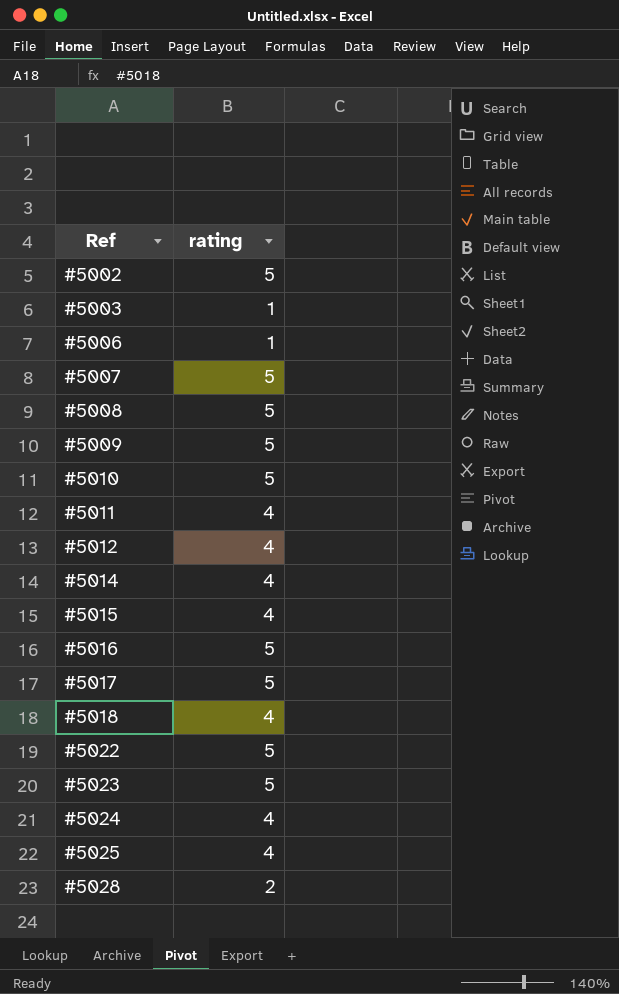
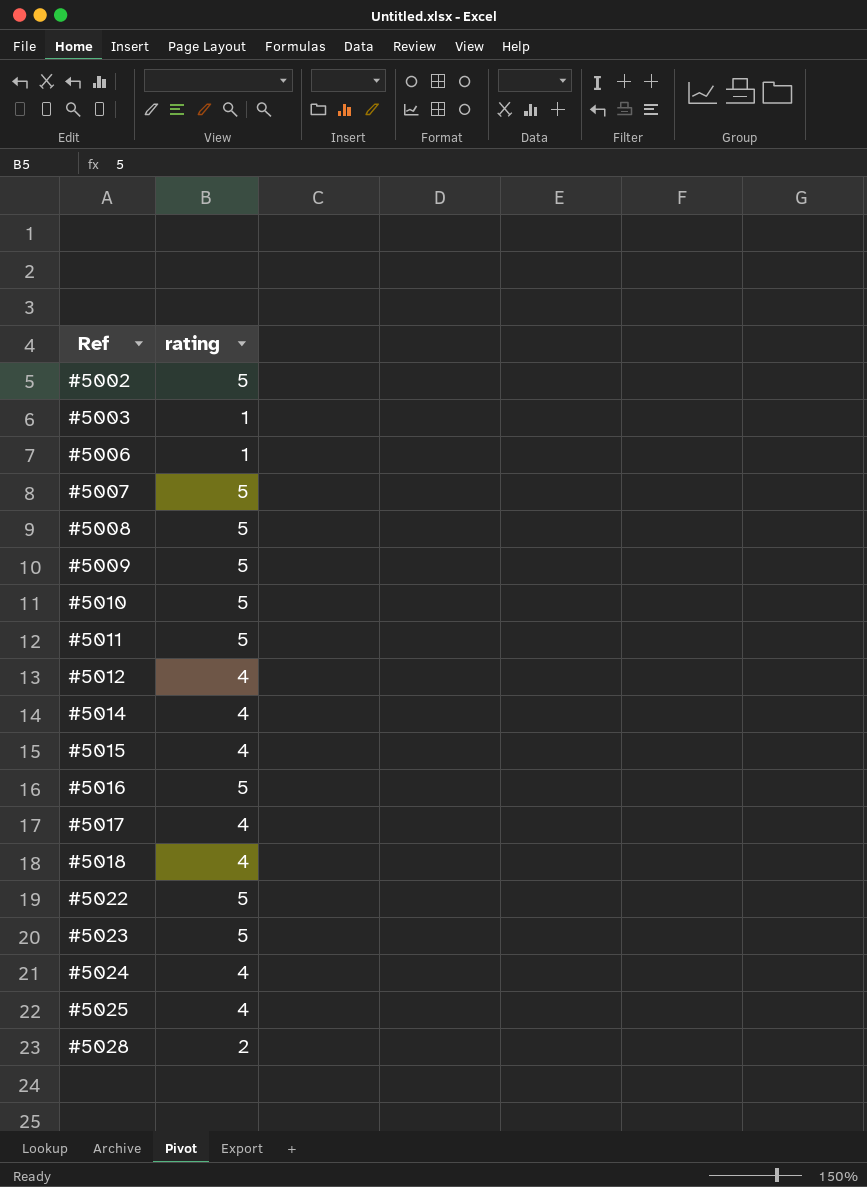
#5011 | rating: 4 -> 5
#5017 | rating: 5 -> 4

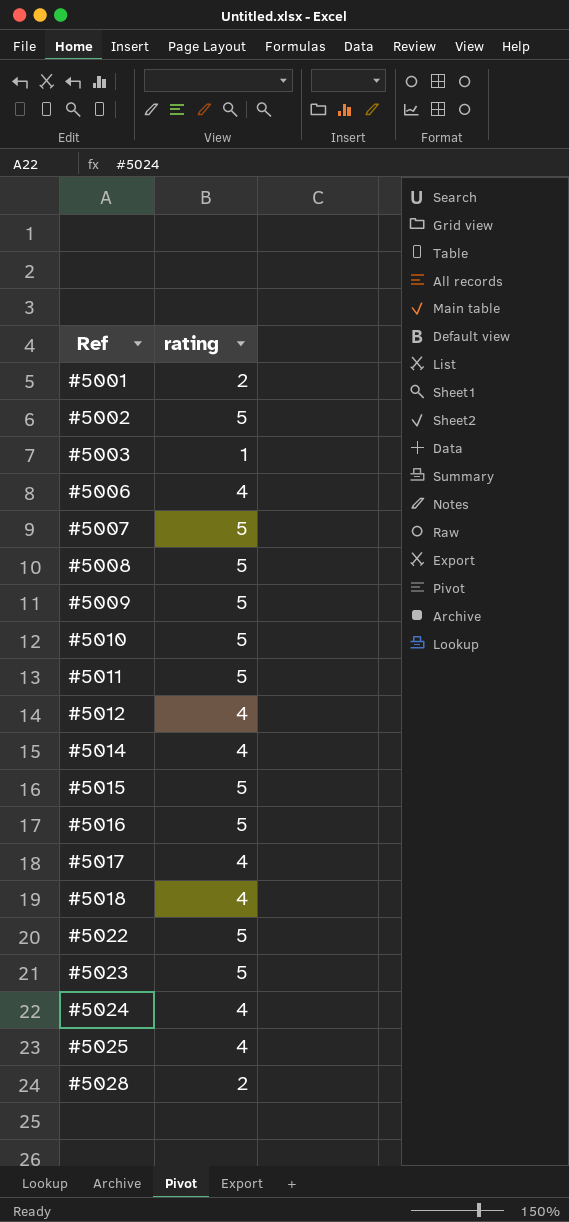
row #5001: none -> 2
#5006 | rating: 1 -> 4
#5015 | rating: 4 -> 5

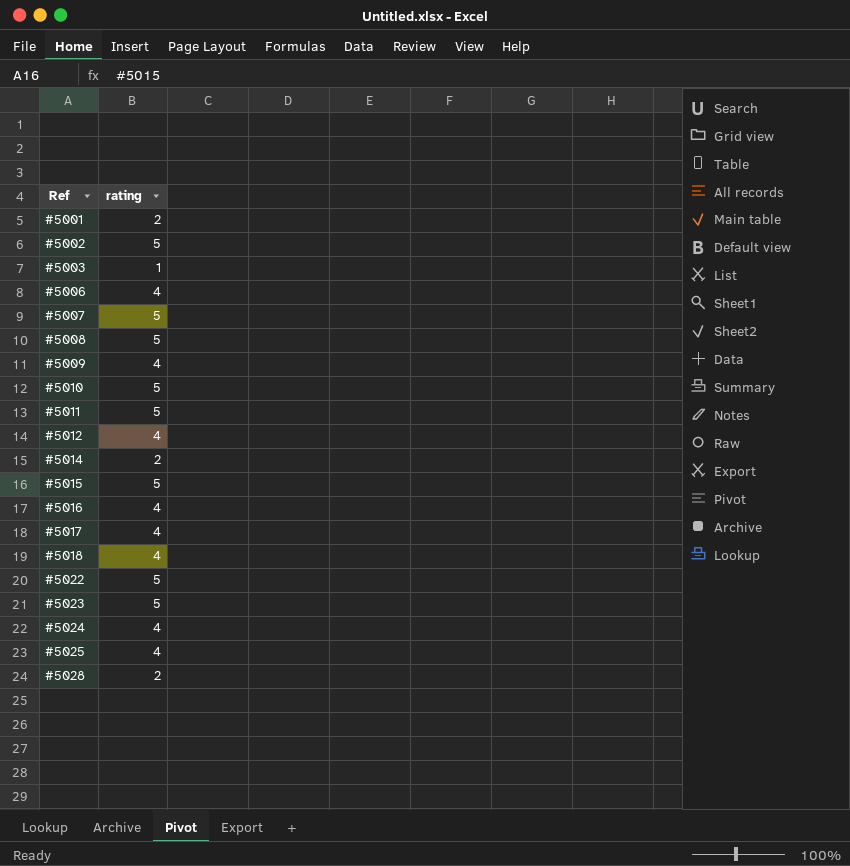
#5009 | rating: 5 -> 4
#5014 | rating: 4 -> 2
#5016 | rating: 5 -> 4

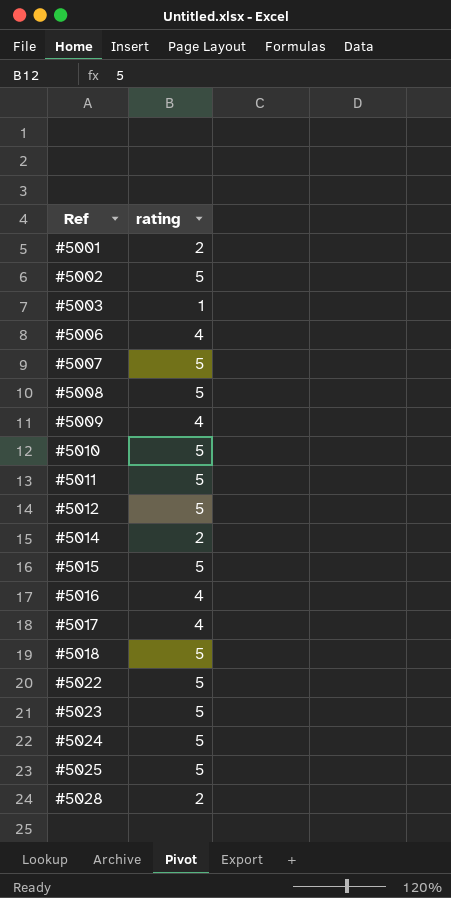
#5012 | rating: 4 -> 5
#5018 | rating: 4 -> 5
#5024 | rating: 4 -> 5
#5025 | rating: 4 -> 5

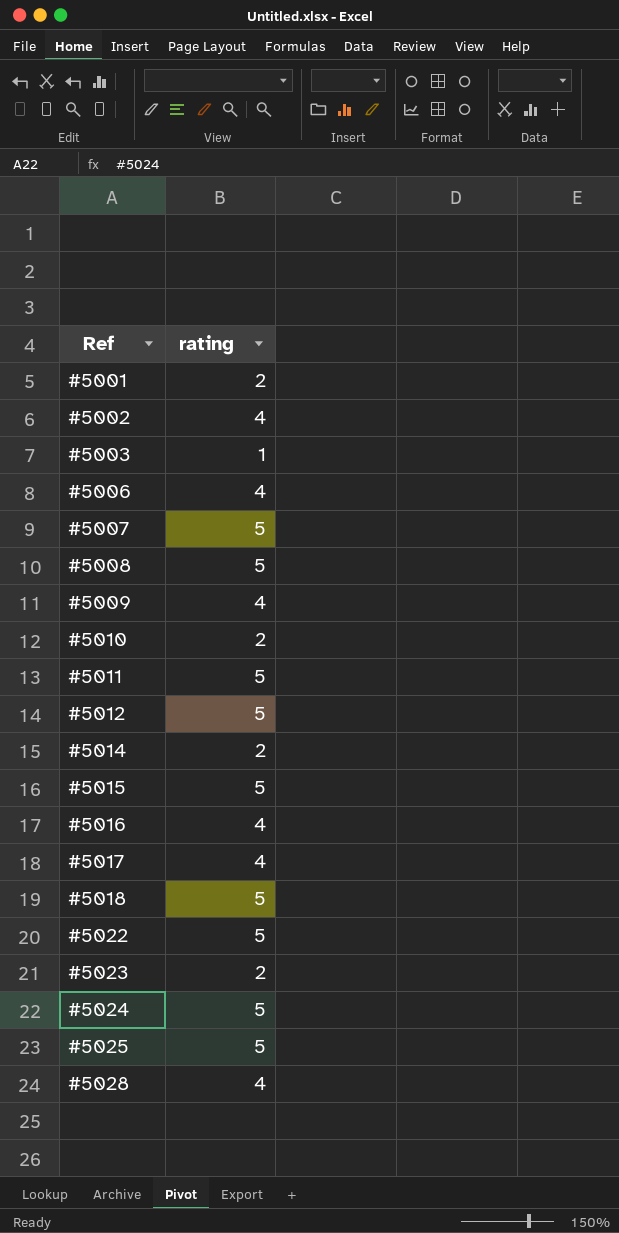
#5002 | rating: 5 -> 4
#5010 | rating: 5 -> 2
#5023 | rating: 5 -> 2
#5028 | rating: 2 -> 4

